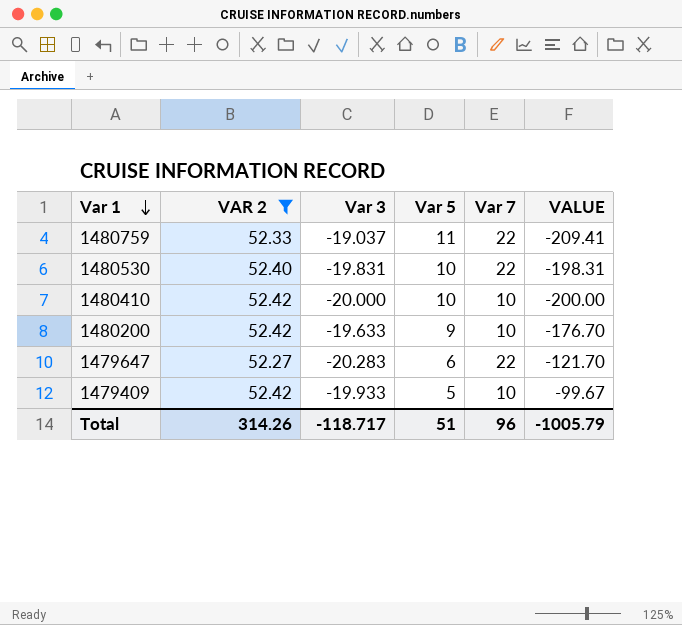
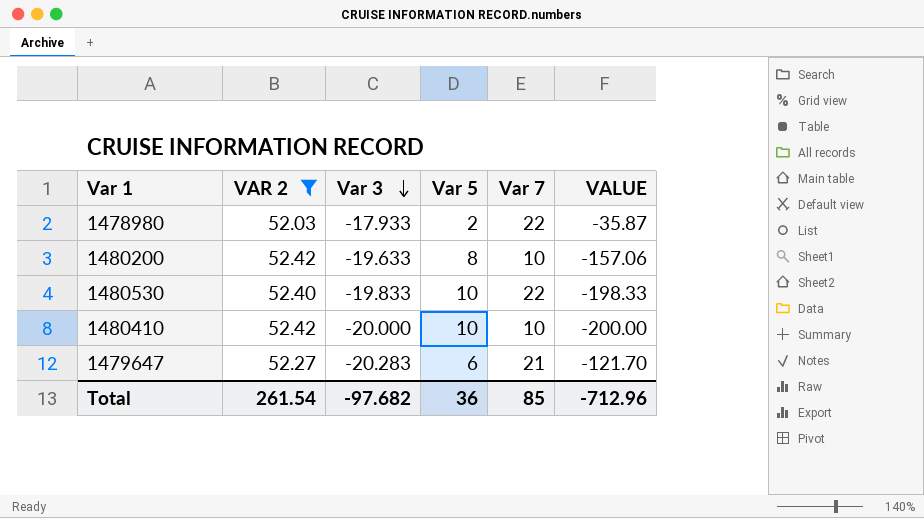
row order: Var 1 descending -> Var 3 descending
row 1480759: 52.33 | -19.037 | 11 | 22 | -209.41 -> none
row 1479409: 52.42 | -19.933 | 5 | 10 | -99.67 -> none
row 1478980: none -> 52.03 | -17.933 | 2 | 22 | -35.87
1480200 | Var 5: 9 -> 8
1480200 | VALUE: -176.70 -> -157.06
1480530 | Var 3: -19.831 -> -19.833
1480530 | VALUE: -198.31 -> -198.33
1479647 | Var 7: 22 -> 21
Total | VAR 2: 314.26 -> 261.54
Total | Var 3: -118.717 -> -97.682
Total | Var 5: 51 -> 36
Total | Var 7: 96 -> 85
Total | VALUE: -1005.79 -> -712.96

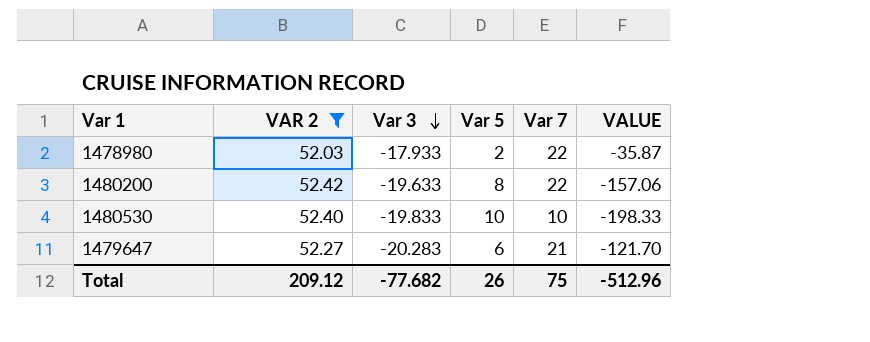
row 1480410: 52.42 | -20.000 | 10 | 10 | -200.00 -> none
1480200 | Var 7: 10 -> 22
1480530 | Var 7: 22 -> 10
Total | VAR 2: 261.54 -> 209.12
Total | Var 3: -97.682 -> -77.682
Total | Var 5: 36 -> 26
Total | Var 7: 85 -> 75
Total | VALUE: -712.96 -> -512.96

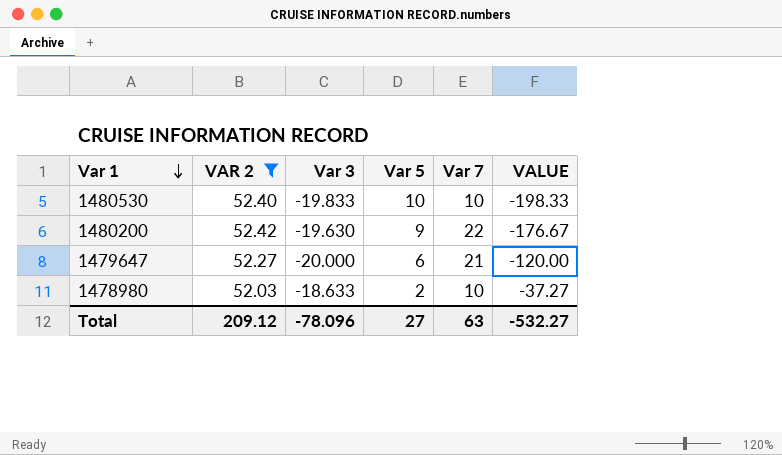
row order: Var 3 descending -> Var 1 descending
1480200 | Var 3: -19.633 -> -19.630
1480200 | Var 5: 8 -> 9
1480200 | VALUE: -157.06 -> -176.67
1479647 | Var 3: -20.283 -> -20.000
1479647 | VALUE: -121.70 -> -120.00
1478980 | Var 3: -17.933 -> -18.633
1478980 | Var 7: 22 -> 10
1478980 | VALUE: -35.87 -> -37.27
Total | Var 3: -77.682 -> -78.096
Total | Var 5: 26 -> 27
Total | Var 7: 75 -> 63
Total | VALUE: -512.96 -> -532.27

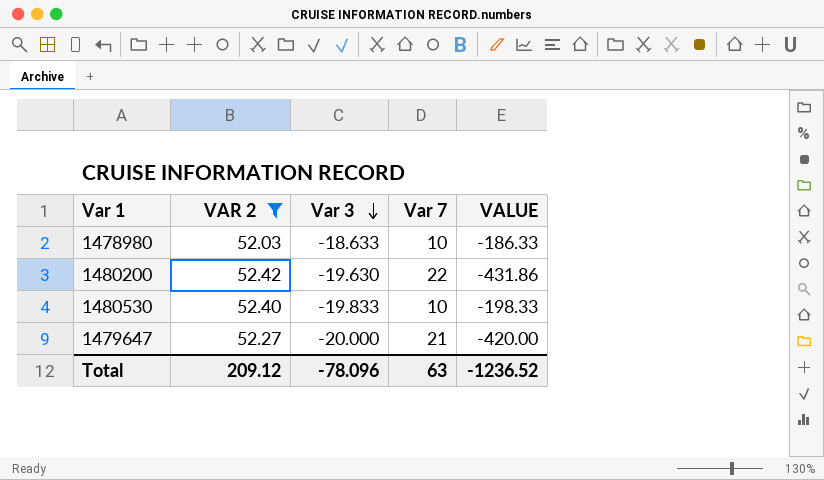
row order: Var 1 descending -> Var 3 descending
column Var 5 | position: 4 -> none
column VALUE | formula: [Var 3] * [Var 5] -> [Var 3] * [Var 7]
Total | VALUE: -532.27 -> -1236.52

